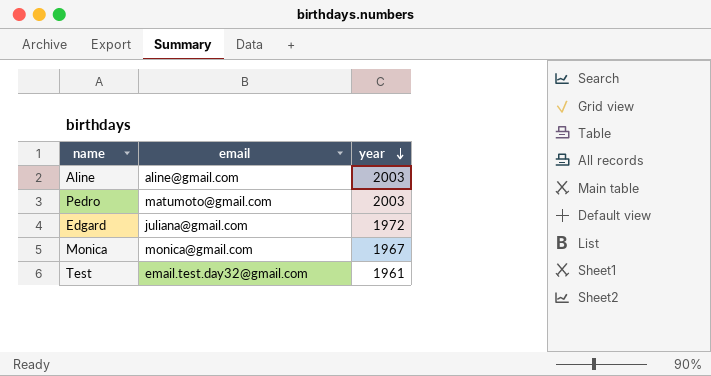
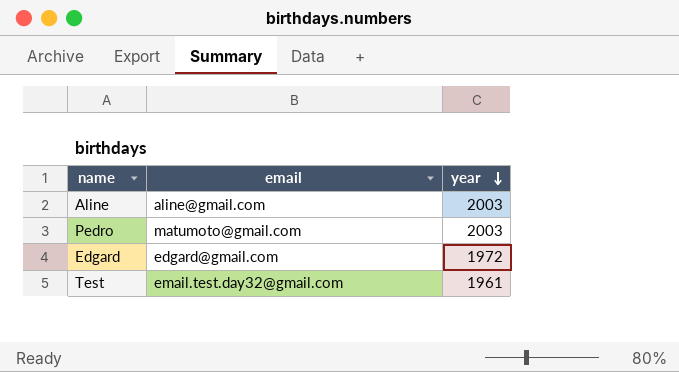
row Monica: monica@gmail.com | 1967 -> none
Edgard | email: juliana@gmail.com -> edgard@gmail.com

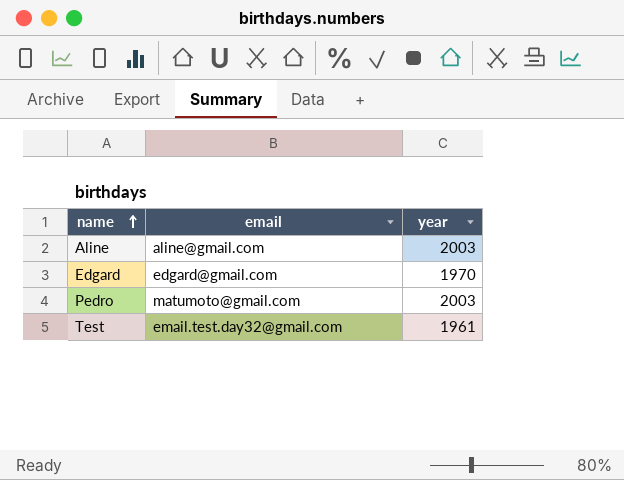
row order: year descending -> name ascending
Edgard | year: 1972 -> 1970

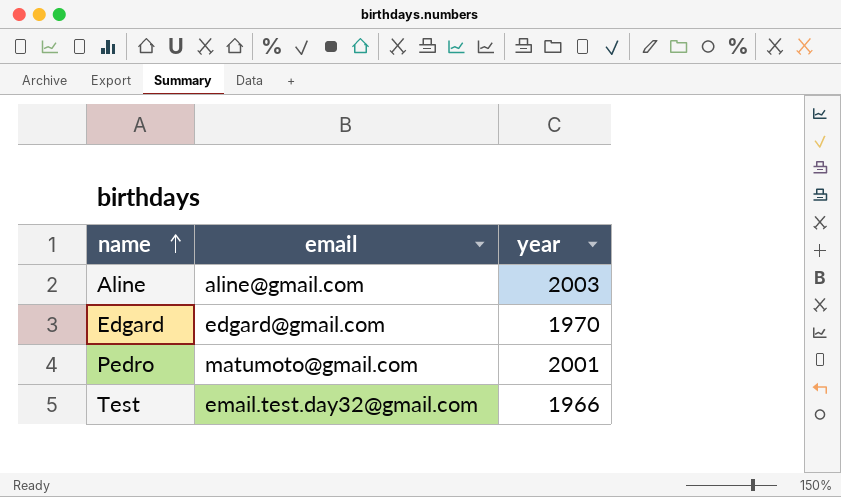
Pedro | year: 2003 -> 2001
Test | year: 1961 -> 1966

